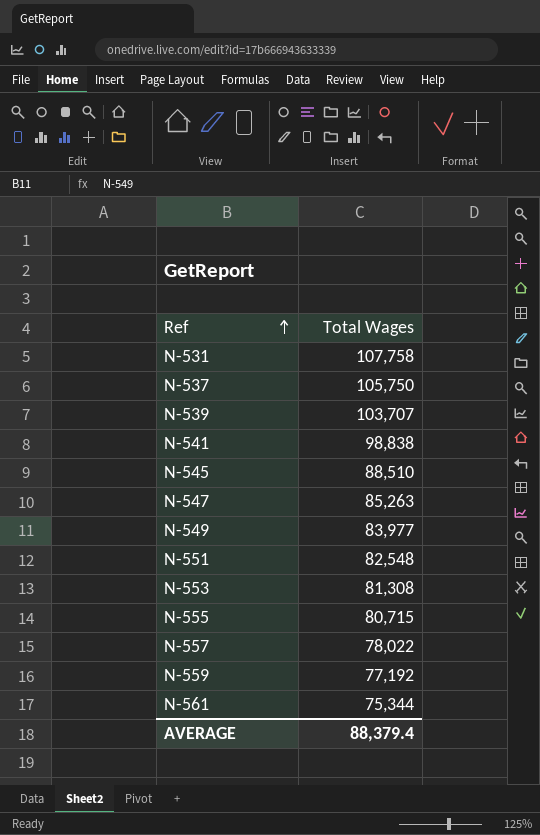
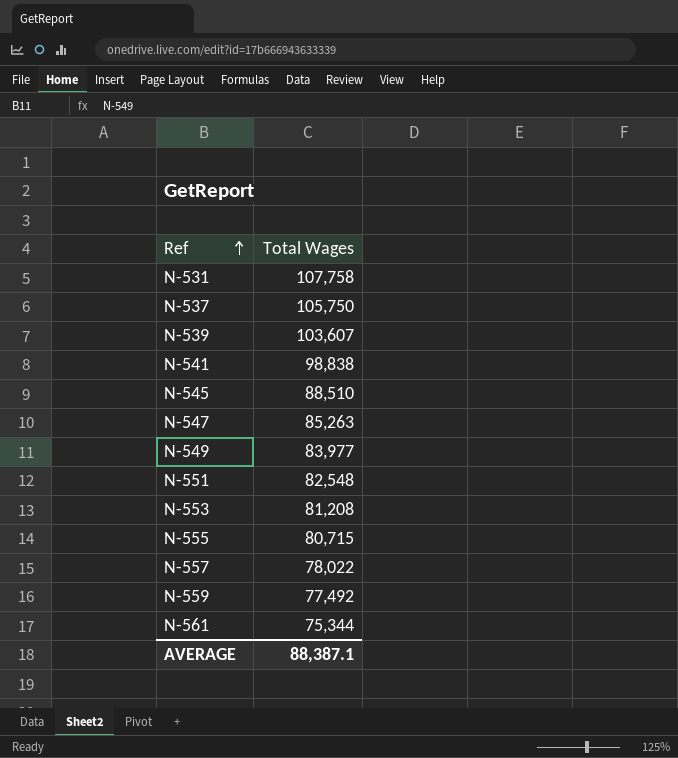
N-539 | Total Wages: 103,707 -> 103,607
N-553 | Total Wages: 81,308 -> 81,208
N-559 | Total Wages: 77,192 -> 77,492
AVERAGE | Total Wages: 88,379.4 -> 88,387.1

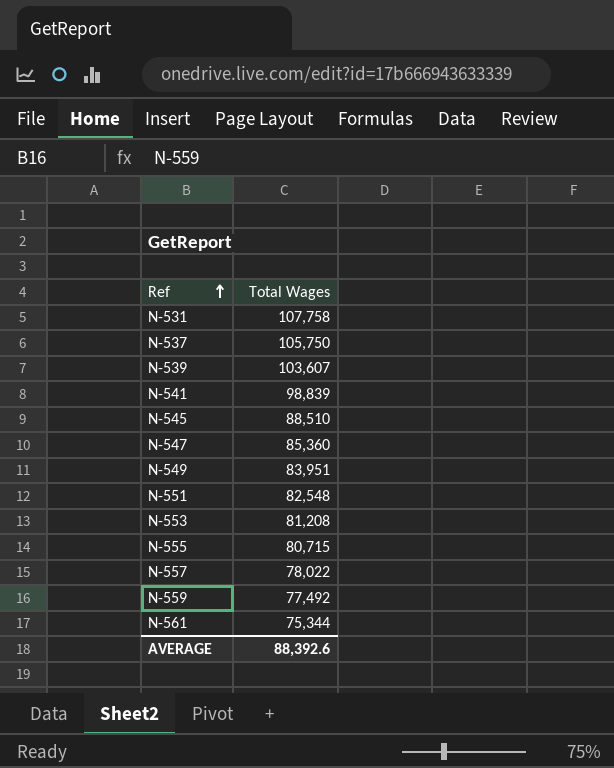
N-541 | Total Wages: 98,838 -> 98,839
N-547 | Total Wages: 85,263 -> 85,360
N-549 | Total Wages: 83,977 -> 83,951
AVERAGE | Total Wages: 88,387.1 -> 88,392.6

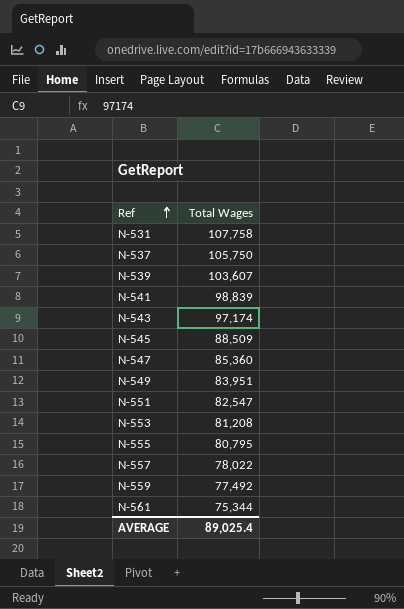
row N-543: none -> 97,174
N-545 | Total Wages: 88,510 -> 88,509
N-551 | Total Wages: 82,548 -> 82,547
N-555 | Total Wages: 80,715 -> 80,795
AVERAGE | Total Wages: 88,392.6 -> 89,025.4

